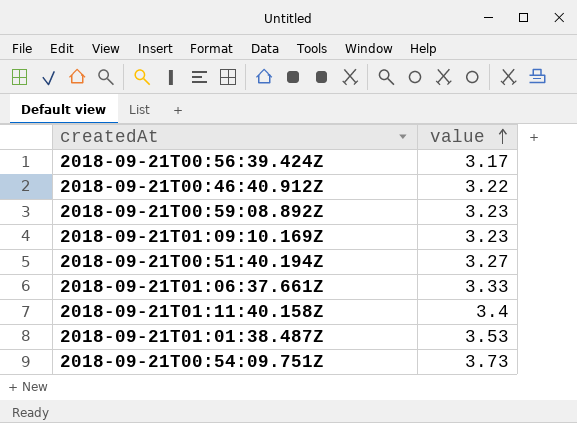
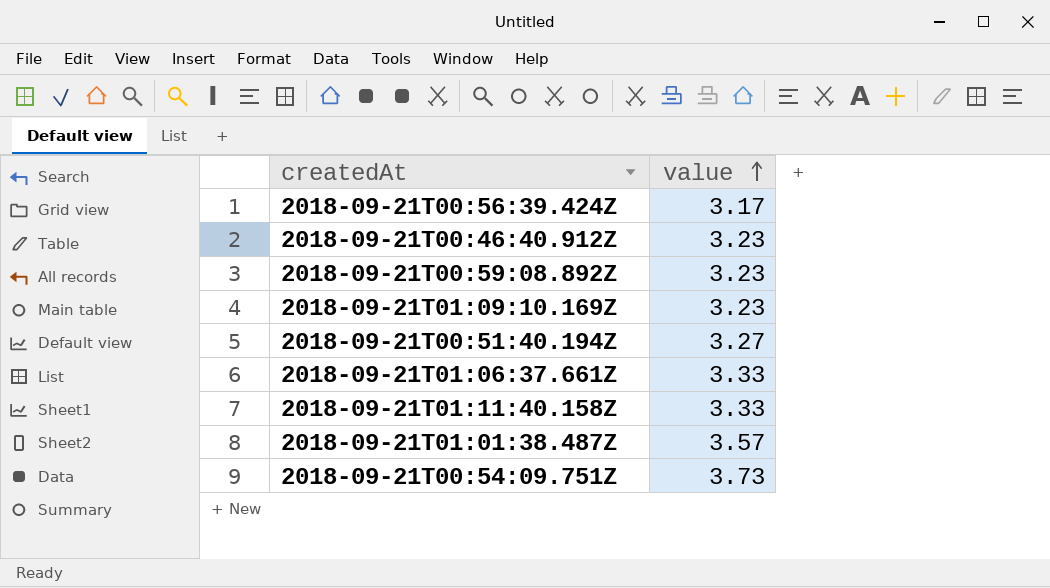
2018-09-21T00:46:40.912Z | value: 3.22 -> 3.23
2018-09-21T01:11:40.158Z | value: 3.4 -> 3.33
2018-09-21T01:01:38.487Z | value: 3.53 -> 3.57

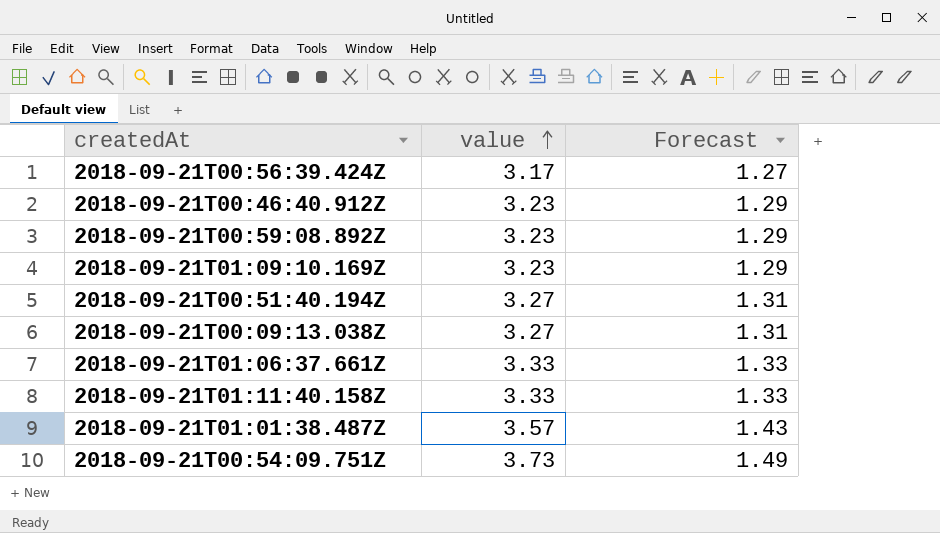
column Forecast | formula: none -> [value] * 0.4
row 2018-09-21T00:09:13.038Z: none -> 3.27 | 1.31

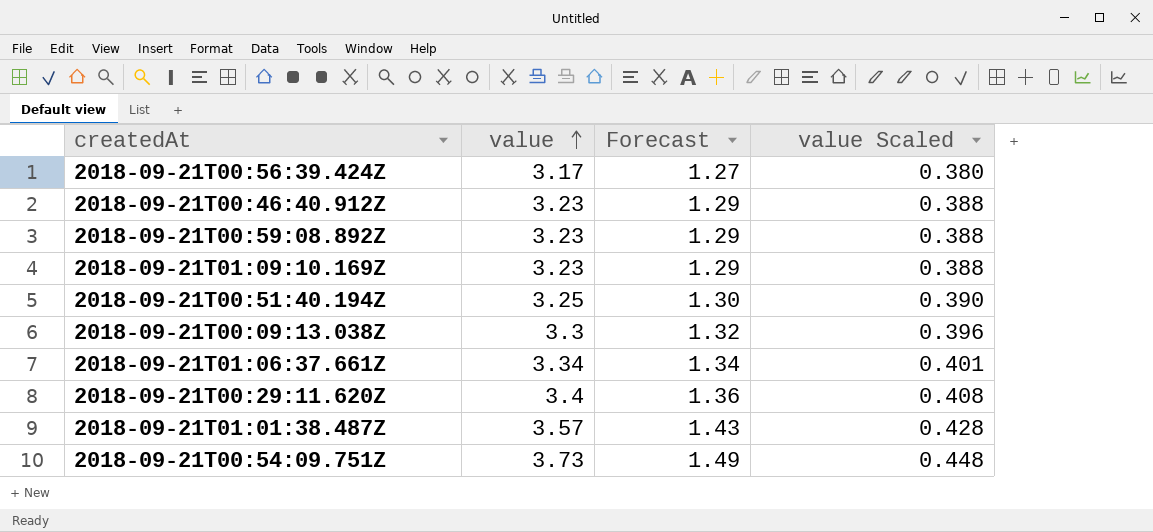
column value Scaled | formula: none -> [value] * 0.12
row 2018-09-21T01:11:40.158Z: 3.33 | 1.33 -> none
2018-09-21T00:51:40.194Z | value: 3.27 -> 3.25
2018-09-21T00:51:40.194Z | Forecast: 1.31 -> 1.30
2018-09-21T00:09:13.038Z | value: 3.27 -> 3.3
2018-09-21T00:09:13.038Z | Forecast: 1.31 -> 1.32
2018-09-21T01:06:37.661Z | value: 3.33 -> 3.34
2018-09-21T01:06:37.661Z | Forecast: 1.33 -> 1.34
row 2018-09-21T00:29:11.620Z: none -> 3.4 | 1.36 | 0.408

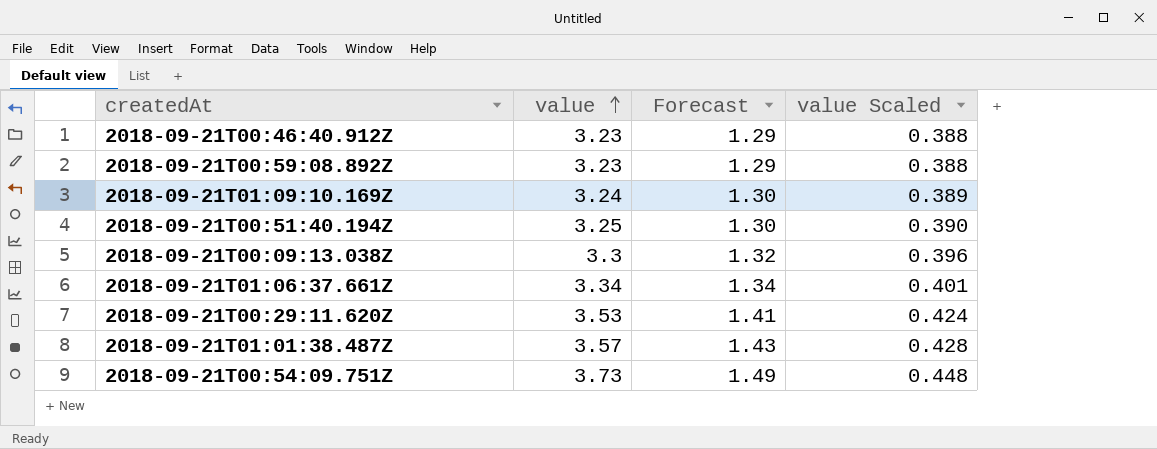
row 2018-09-21T00:56:39.424Z: 3.17 | 1.27 | 0.380 -> none
2018-09-21T01:09:10.169Z | value: 3.23 -> 3.24
2018-09-21T01:09:10.169Z | Forecast: 1.29 -> 1.30
2018-09-21T01:09:10.169Z | value Scaled: 0.388 -> 0.389
2018-09-21T00:29:11.620Z | value: 3.4 -> 3.53
2018-09-21T00:29:11.620Z | Forecast: 1.36 -> 1.41
2018-09-21T00:29:11.620Z | value Scaled: 0.408 -> 0.424

